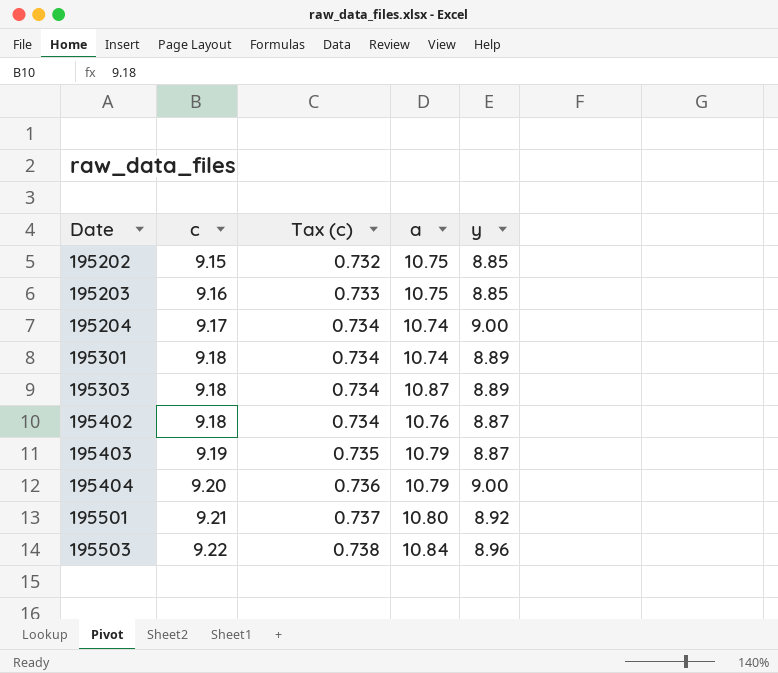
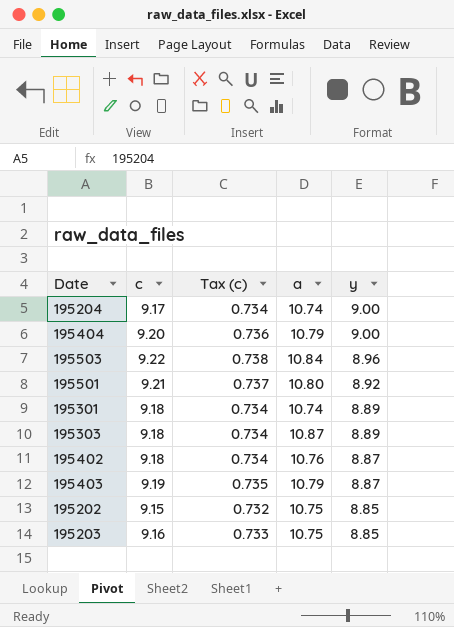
row order: Date ascending -> y descending

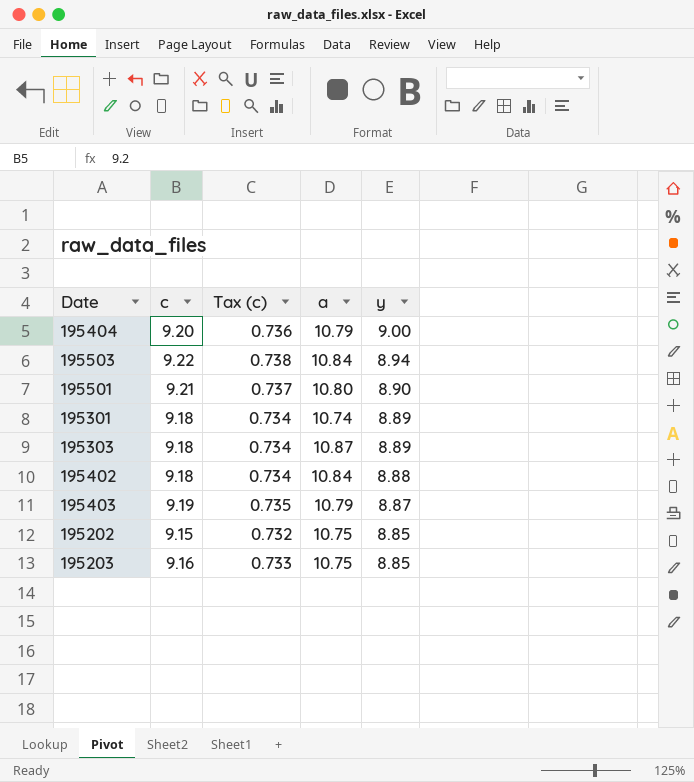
row 195204: 9.17 | 0.734 | 10.74 | 9.00 -> none
195503 | y: 8.96 -> 8.94
195501 | y: 8.92 -> 8.90
195402 | a: 10.76 -> 10.84
195402 | y: 8.87 -> 8.88

